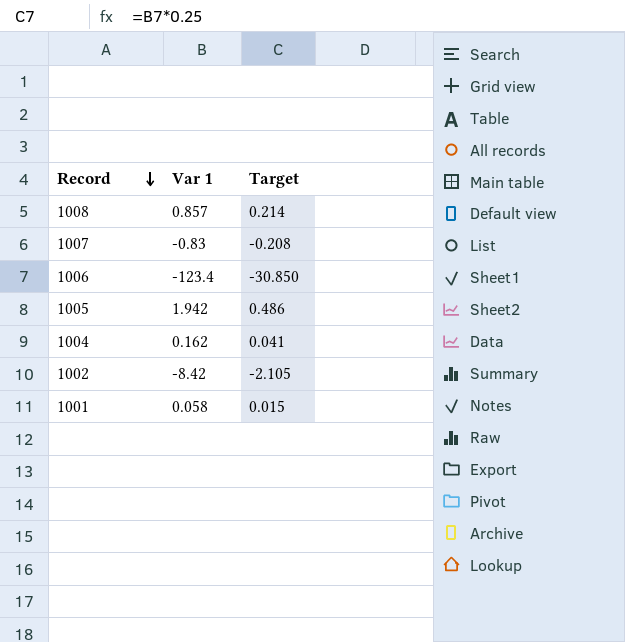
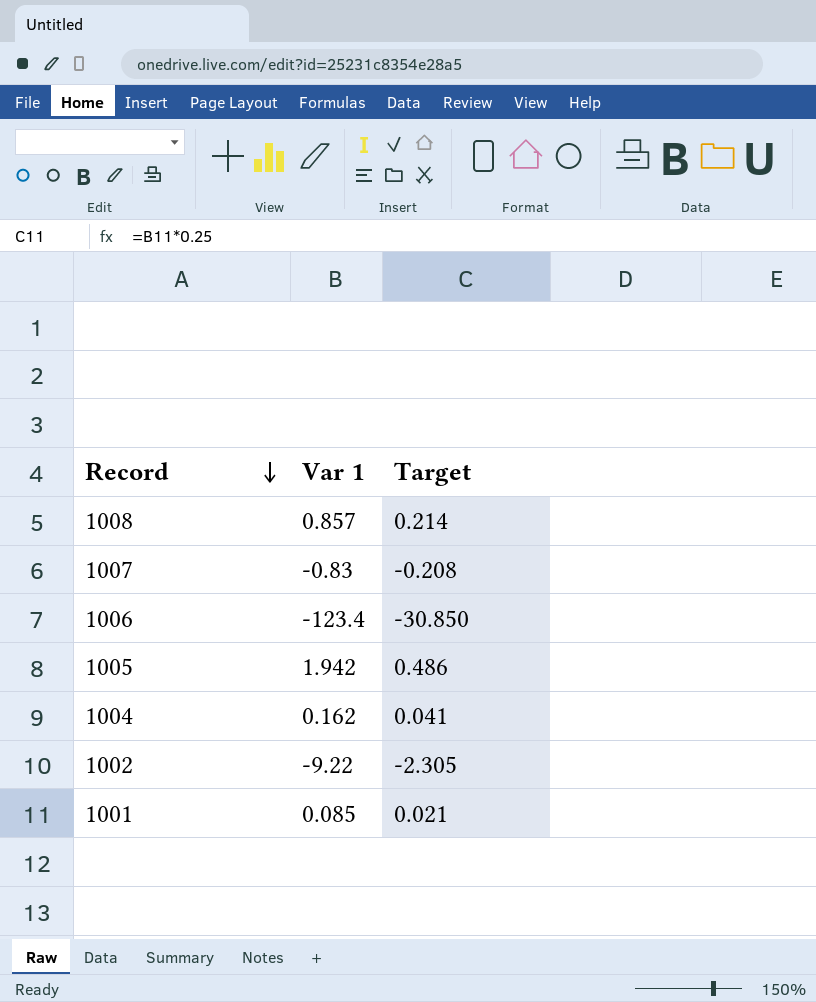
1002 | Var 1: -8.42 -> -9.22
1002 | Target: -2.105 -> -2.305
1001 | Var 1: 0.058 -> 0.085
1001 | Target: 0.015 -> 0.021

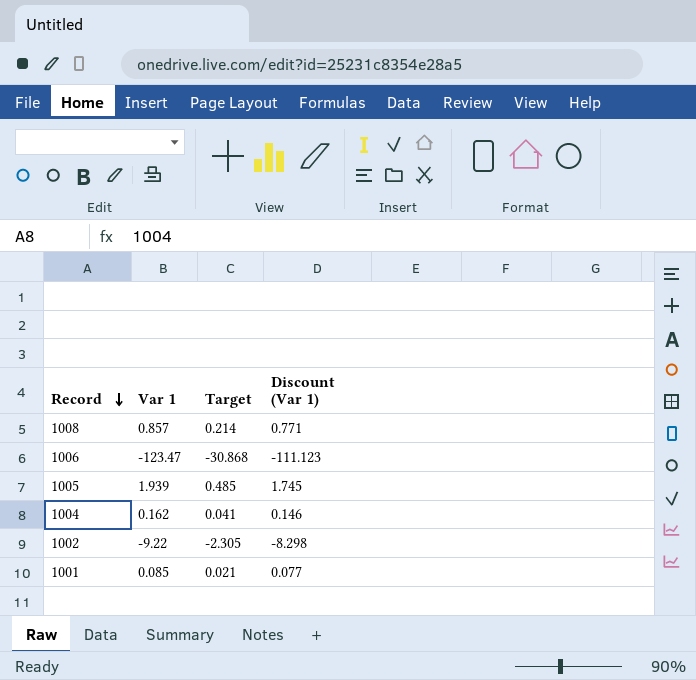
column Discount (Var 1) | formula: none -> [Var 1] * 0.9
row 1007: -0.83 | -0.208 -> none
1006 | Var 1: -123.4 -> -123.47
1006 | Target: -30.850 -> -30.868
1005 | Var 1: 1.942 -> 1.939
1005 | Target: 0.486 -> 0.485

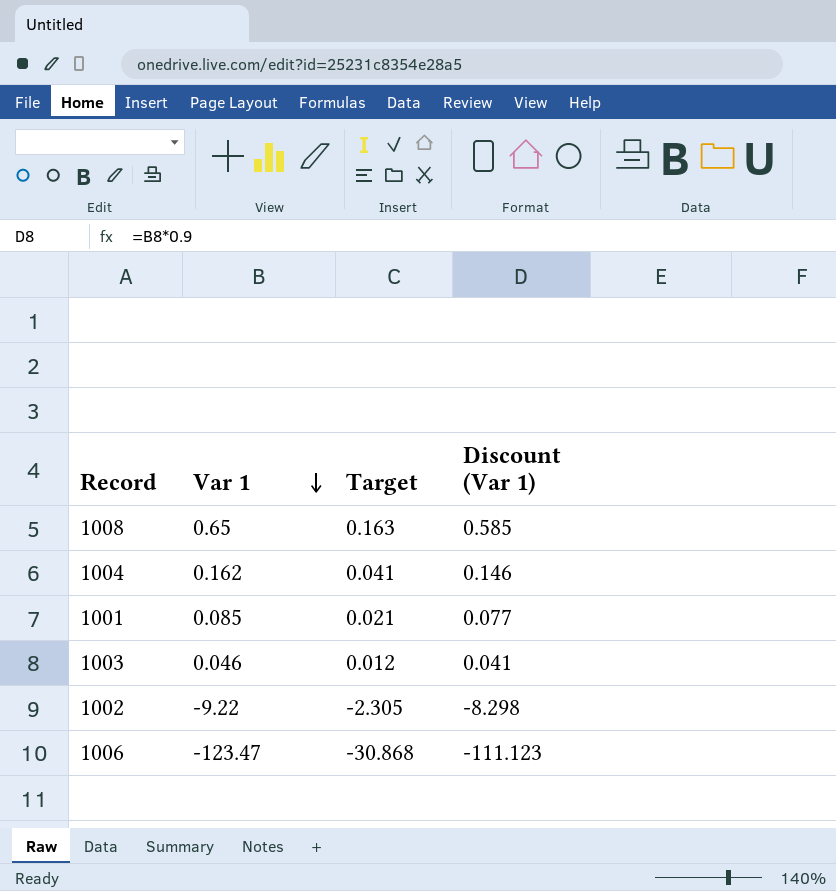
row order: Record descending -> Var 1 descending
row 1005: 1.939 | 0.485 | 1.745 -> none
1008 | Var 1: 0.857 -> 0.65
1008 | Target: 0.214 -> 0.163
1008 | Discount (Var 1): 0.771 -> 0.585
row 1003: none -> 0.046 | 0.012 | 0.041

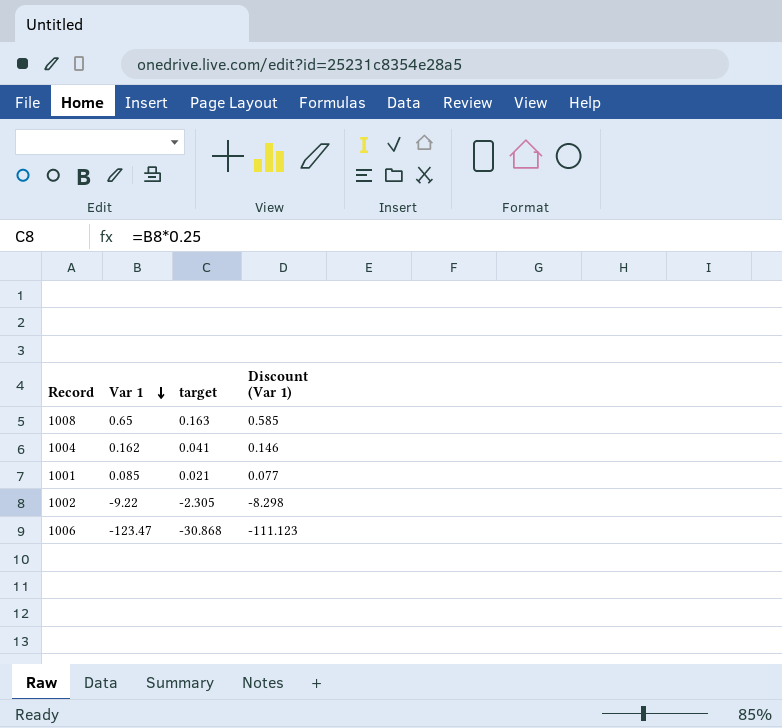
column name: Target -> target
row 1003: 0.046 | 0.012 | 0.041 -> none

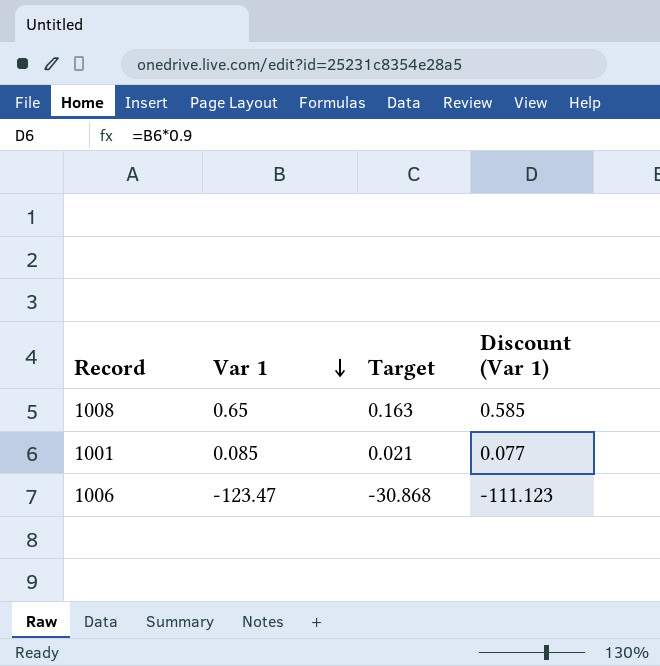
column name: target -> Target
row 1004: 0.162 | 0.041 | 0.146 -> none
row 1002: -9.22 | -2.305 | -8.298 -> none

